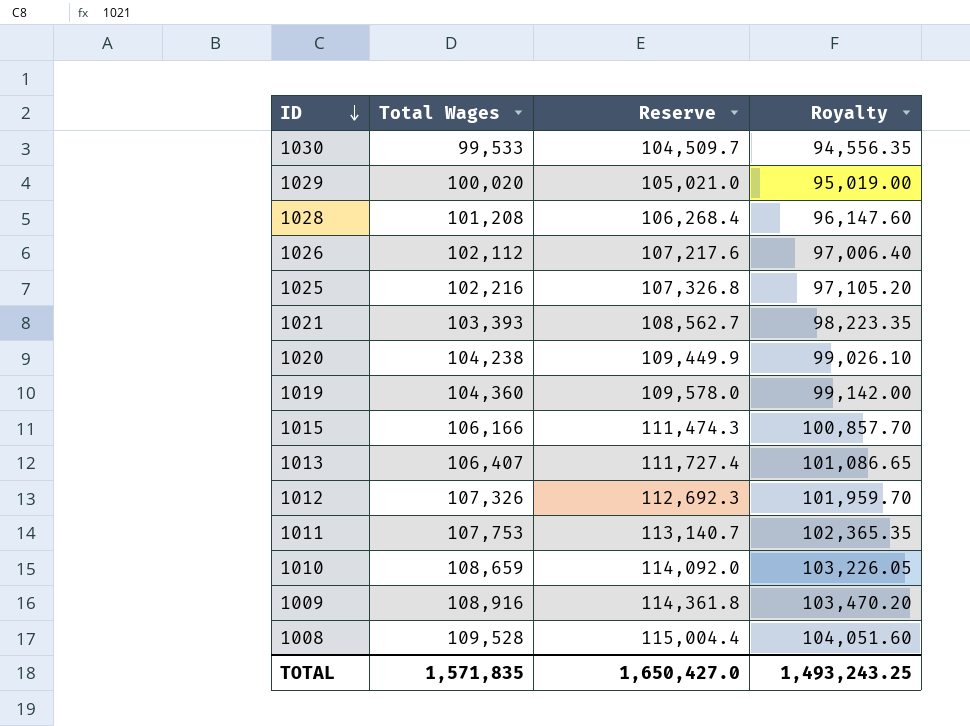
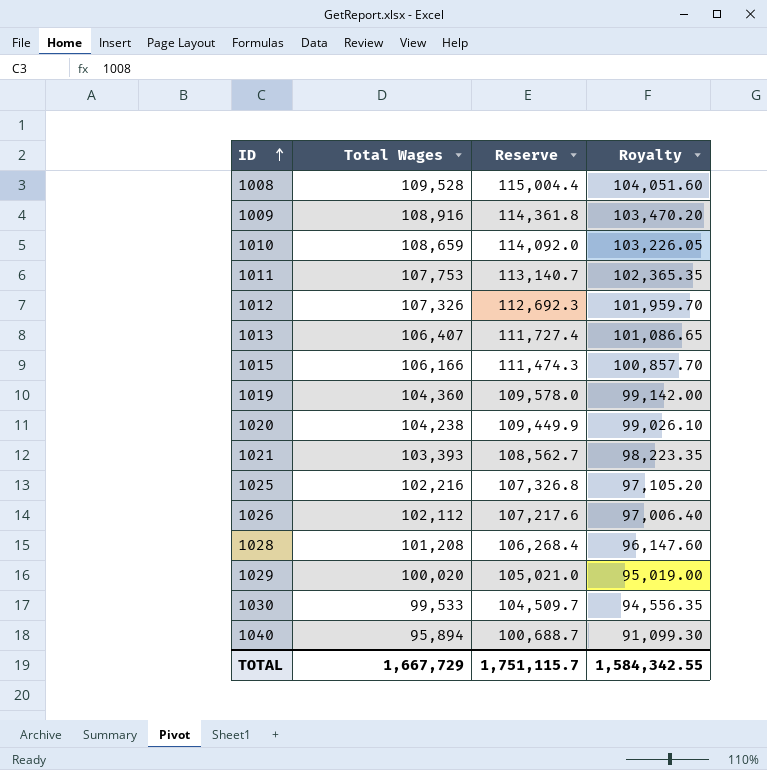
row order: ID descending -> ID ascending
row 1040: none -> 95,894 | 100,688.7 | 91,099.30
TOTAL | Total Wages: 1,571,835 -> 1,667,729
TOTAL | Reserve: 1,650,427.0 -> 1,751,115.7
TOTAL | Royalty: 1,493,243.25 -> 1,584,342.55

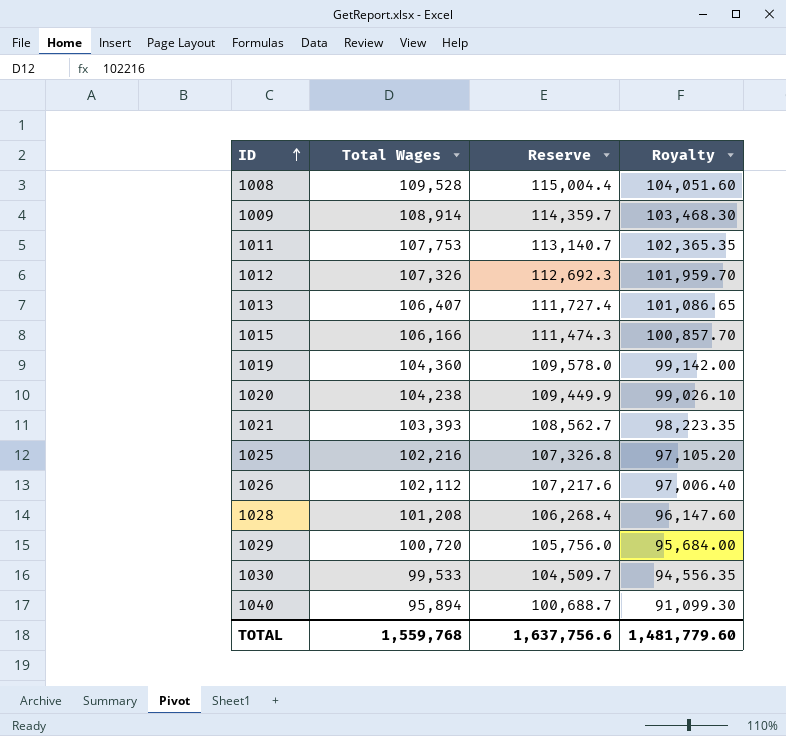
row 1010: 108,659 | 114,092.0 | 103,226.05 -> none
1009 | Total Wages: 108,916 -> 108,914
1009 | Reserve: 114,361.8 -> 114,359.7
1009 | Royalty: 103,470.20 -> 103,468.30
1029 | Total Wages: 100,020 -> 100,720
1029 | Reserve: 105,021.0 -> 105,756.0
1029 | Royalty: 95,019.00 -> 95,684.00
TOTAL | Total Wages: 1,667,729 -> 1,559,768
TOTAL | Reserve: 1,751,115.7 -> 1,637,756.6
TOTAL | Royalty: 1,584,342.55 -> 1,481,779.60

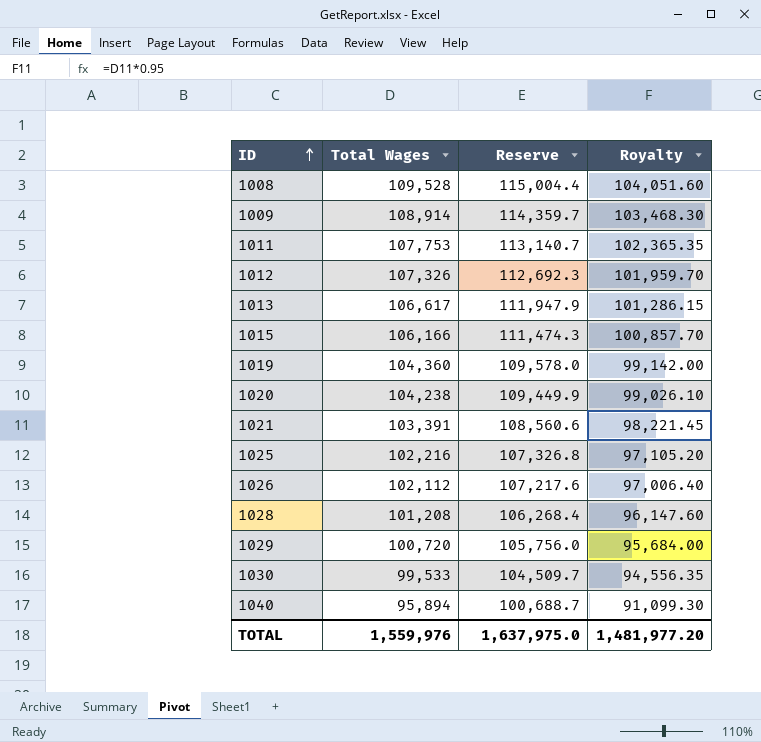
1013 | Total Wages: 106,407 -> 106,617
1013 | Reserve: 111,727.4 -> 111,947.9
1013 | Royalty: 101,086.65 -> 101,286.15
1021 | Total Wages: 103,393 -> 103,391
1021 | Reserve: 108,562.7 -> 108,560.6
1021 | Royalty: 98,223.35 -> 98,221.45
TOTAL | Total Wages: 1,559,768 -> 1,559,976
TOTAL | Reserve: 1,637,756.6 -> 1,637,975.0
TOTAL | Royalty: 1,481,779.60 -> 1,481,977.20

